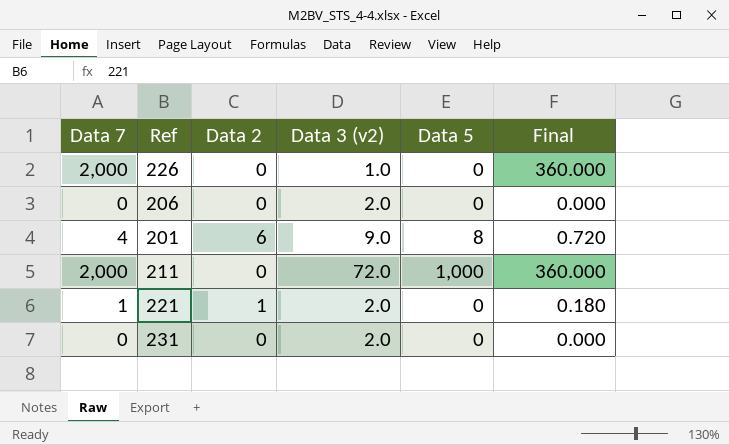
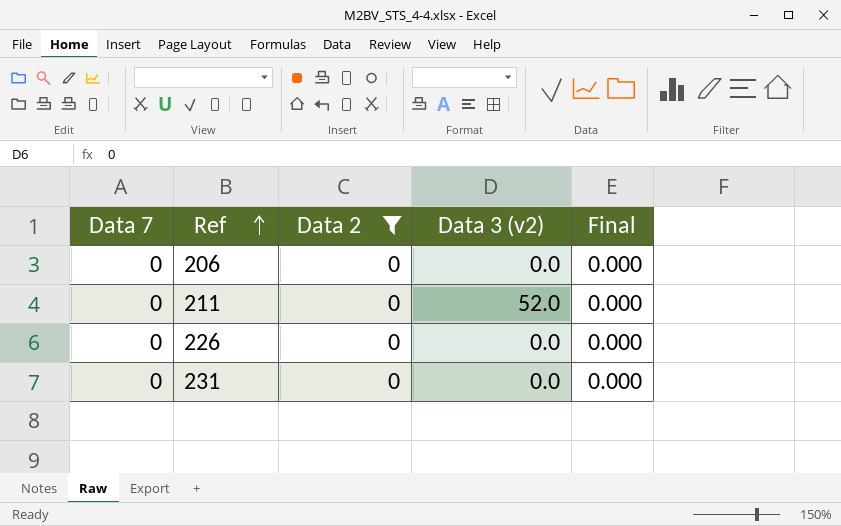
filter: none -> Data 2 = 0
row order: none -> Ref ascending
column Data 5 | position: 5 -> none
206 | Data 3 (v2): 2.0 -> 0.0
211 | Data 7: 2,000 -> 0
211 | Data 3 (v2): 72.0 -> 52.0
211 | Final: 360.000 -> 0.000
226 | Data 7: 2,000 -> 0
226 | Data 3 (v2): 1.0 -> 0.0
226 | Final: 360.000 -> 0.000
231 | Data 3 (v2): 2.0 -> 0.0

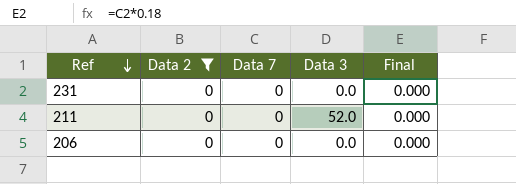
row order: Ref ascending -> Ref descending
column Data 7 | position: 1 -> 3
column name: Data 3 (v2) -> Data 3
row 226: 0 | 0 | 0.0 | 0.000 -> none

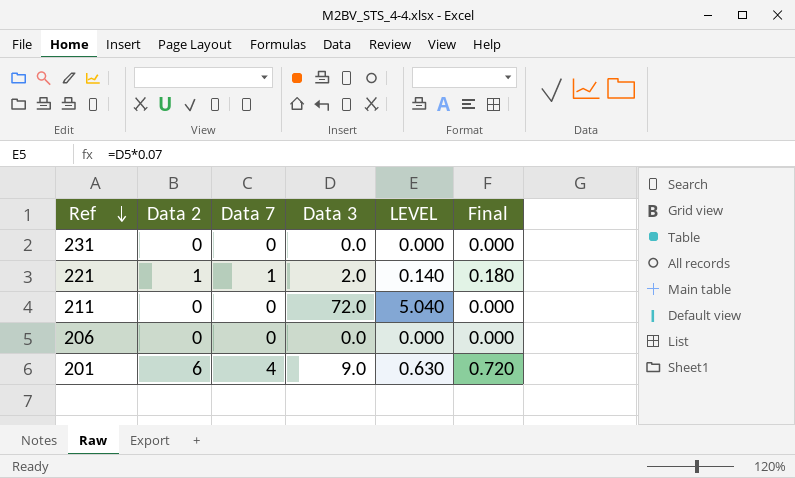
filter: Data 2 = 0 -> none
column LEVEL | formula: none -> [Data 3] * 0.07
211 | Data 3: 52.0 -> 72.0

